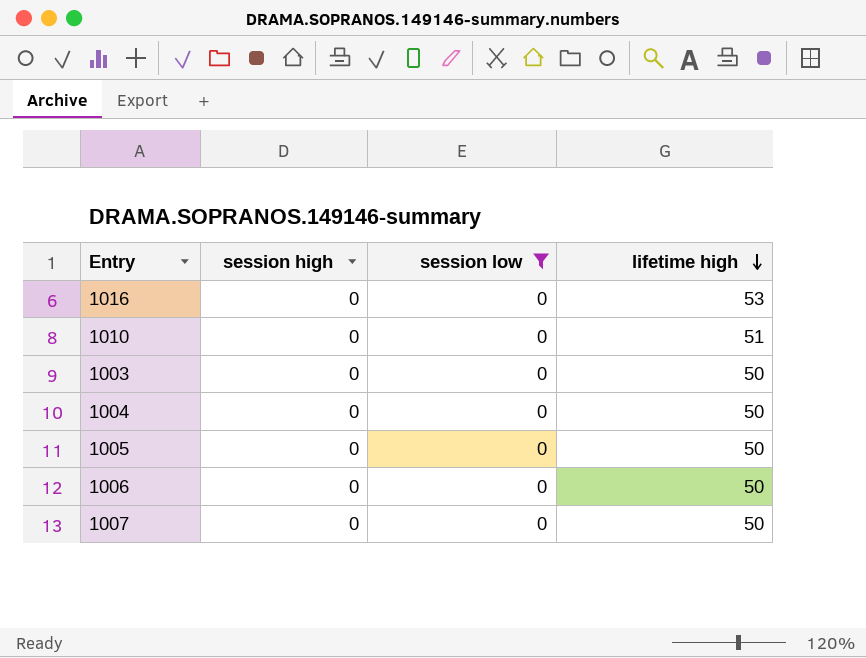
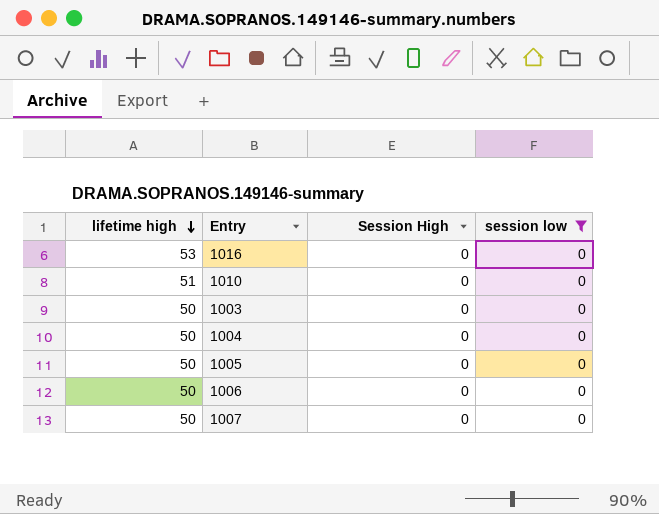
column lifetime high | position: 4 -> 1
column name: session high -> Session High

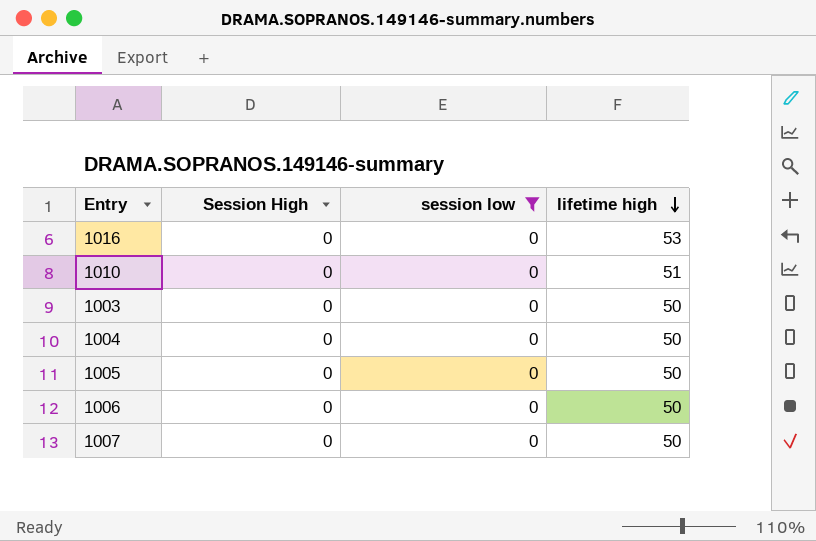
column lifetime high | position: 1 -> 4

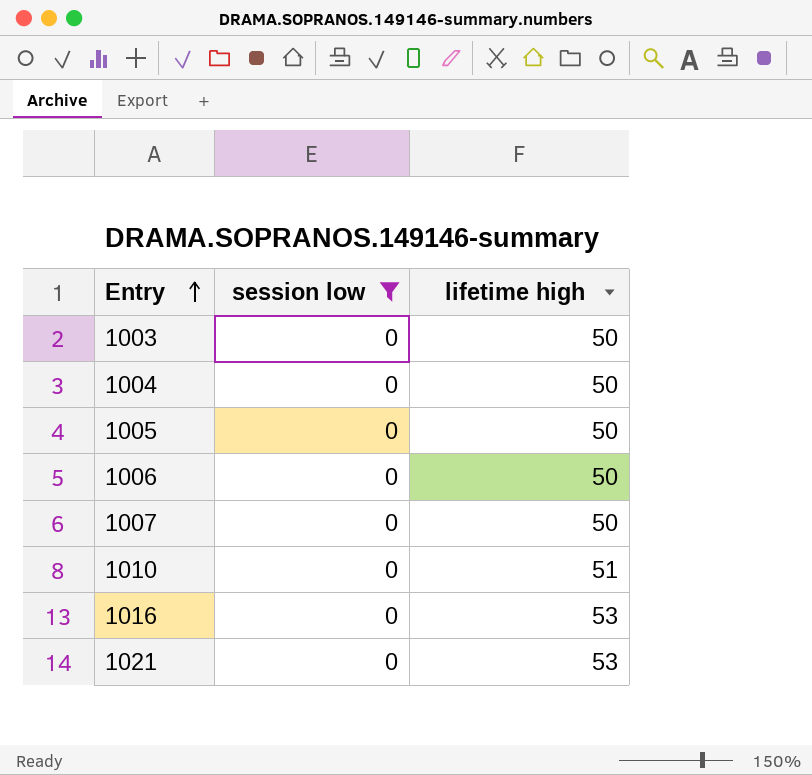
row order: lifetime high descending -> Entry ascending
column Session High | position: 2 -> none
row 1021: none -> 0 | 53

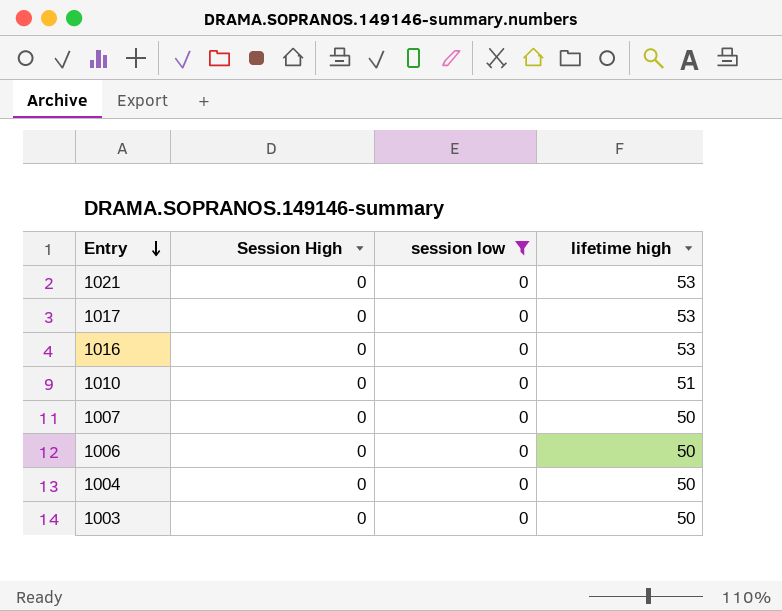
row order: Entry ascending -> Entry descending
column Session High | position: none -> 2
row 1005: 0 | 50 -> none
row 1017: none -> 0 | 0 | 53

